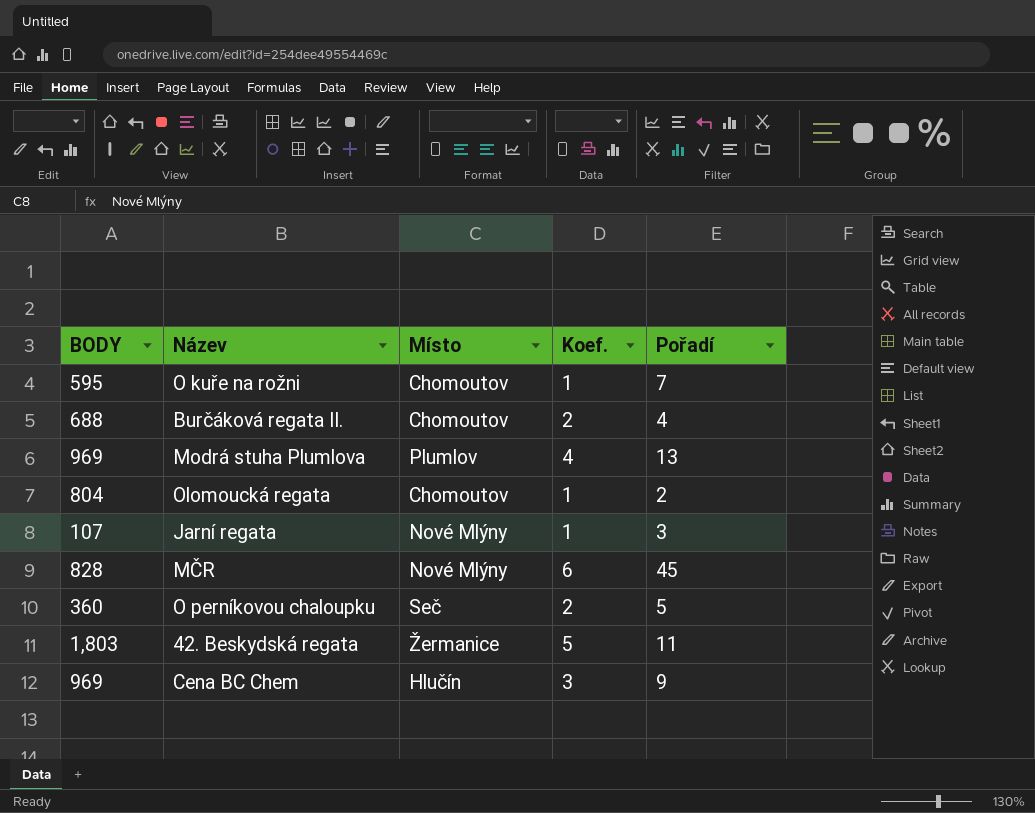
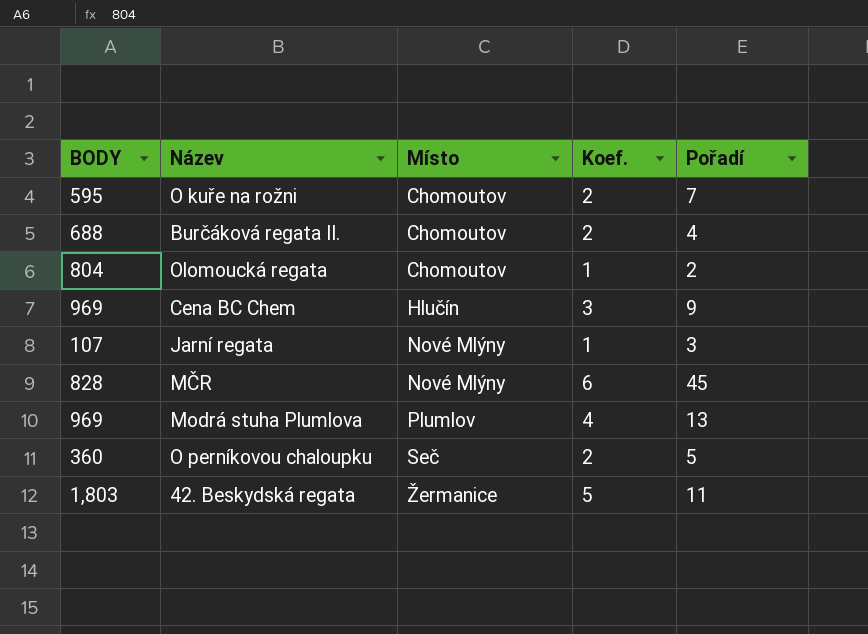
row order: none -> Místo ascending
O kuře na rožni | Koef.: 1 -> 2

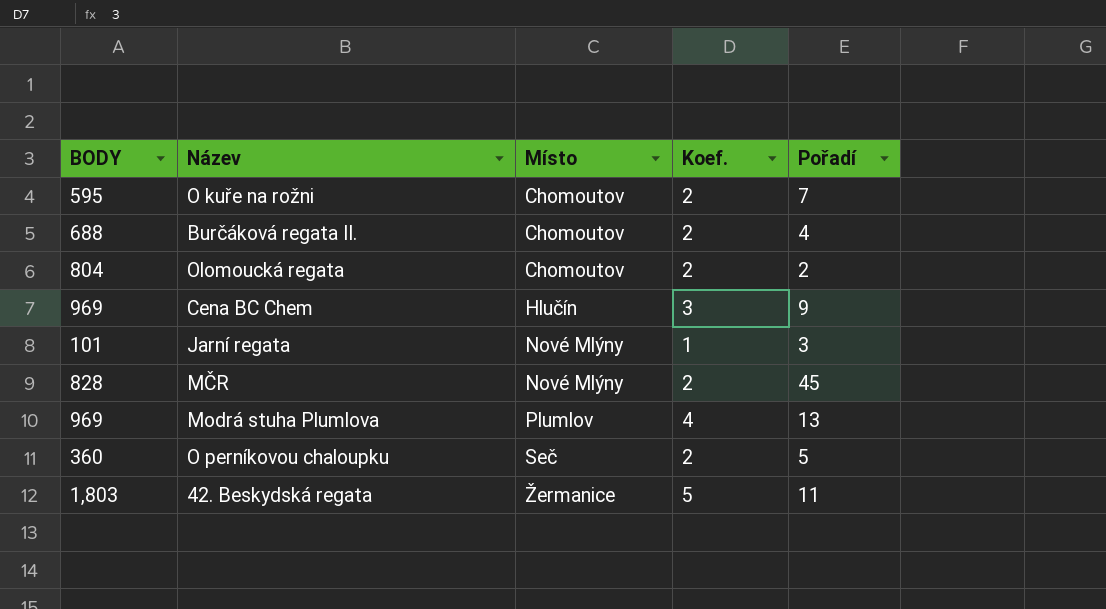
Olomoucká regata | Koef.: 1 -> 2
Jarní regata | BODY: 107 -> 101
MČR | Koef.: 6 -> 2

